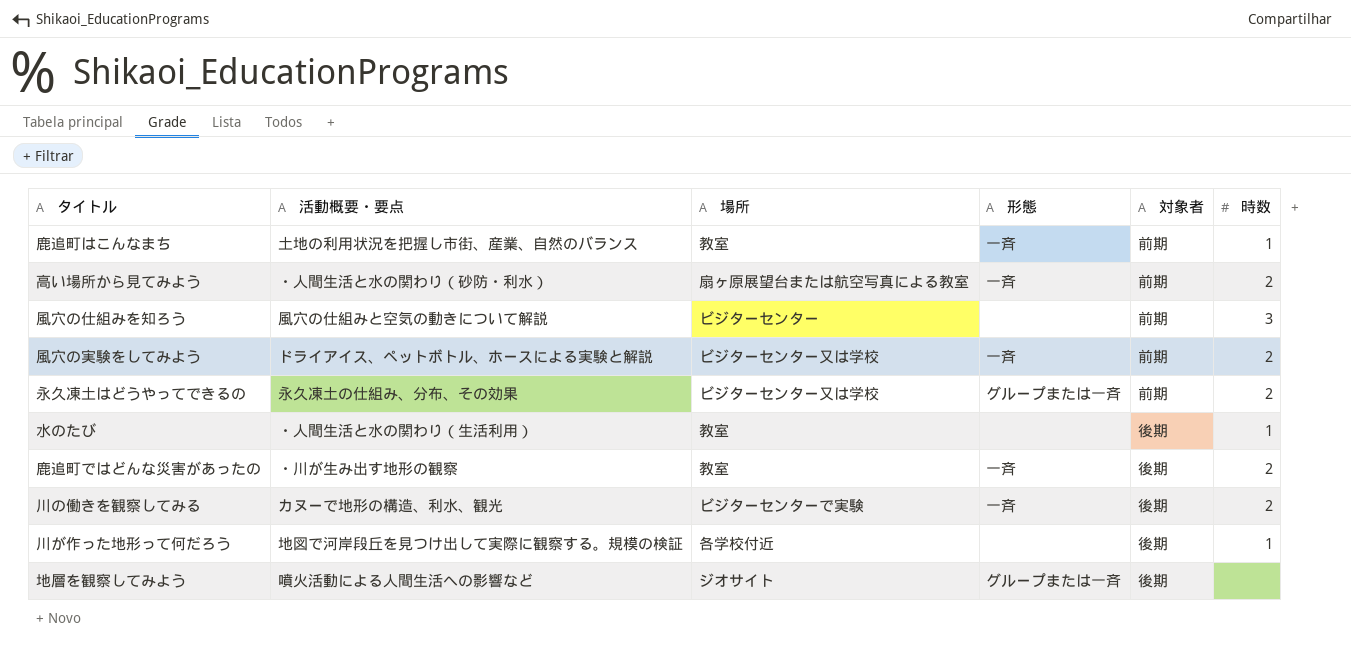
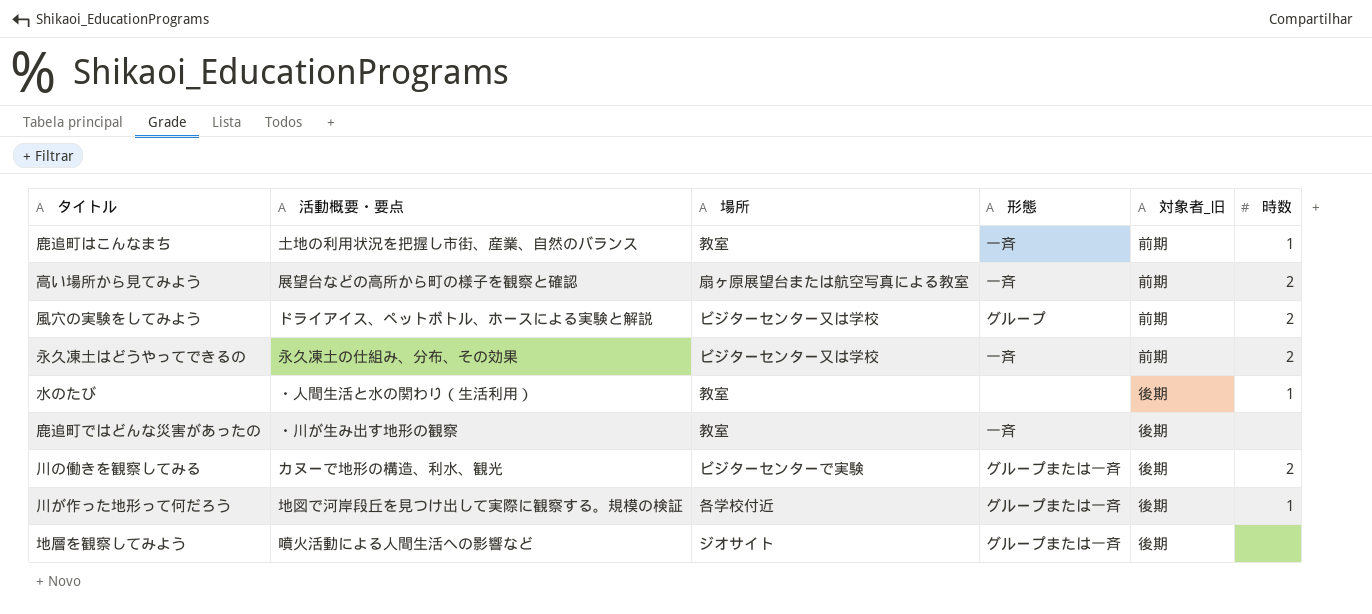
column name: 対象者 -> 対象者_旧
row 風穴の仕組みを知ろう: 風穴の仕組みと空気の動きについて解説 | ビジターセンター | none | 前期 | 3 -> none
高い場所から見てみよう | 活動概要・要点: ・人間生活と水の関わり（砂防・利水） -> 展望台などの高所から町の様子を観察と確認
風穴の実験をしてみよう | 形態: 一斉 -> グループ
永久凍土はどうやってできるの | 形態: グループまたは一斉 -> 一斉
鹿追町ではどんな災害があったの | 時数: 2 -> none
川の働きを観察してみる | 形態: 一斉 -> グループまたは一斉
川が作った地形って何だろう | 形態: none -> グループまたは一斉

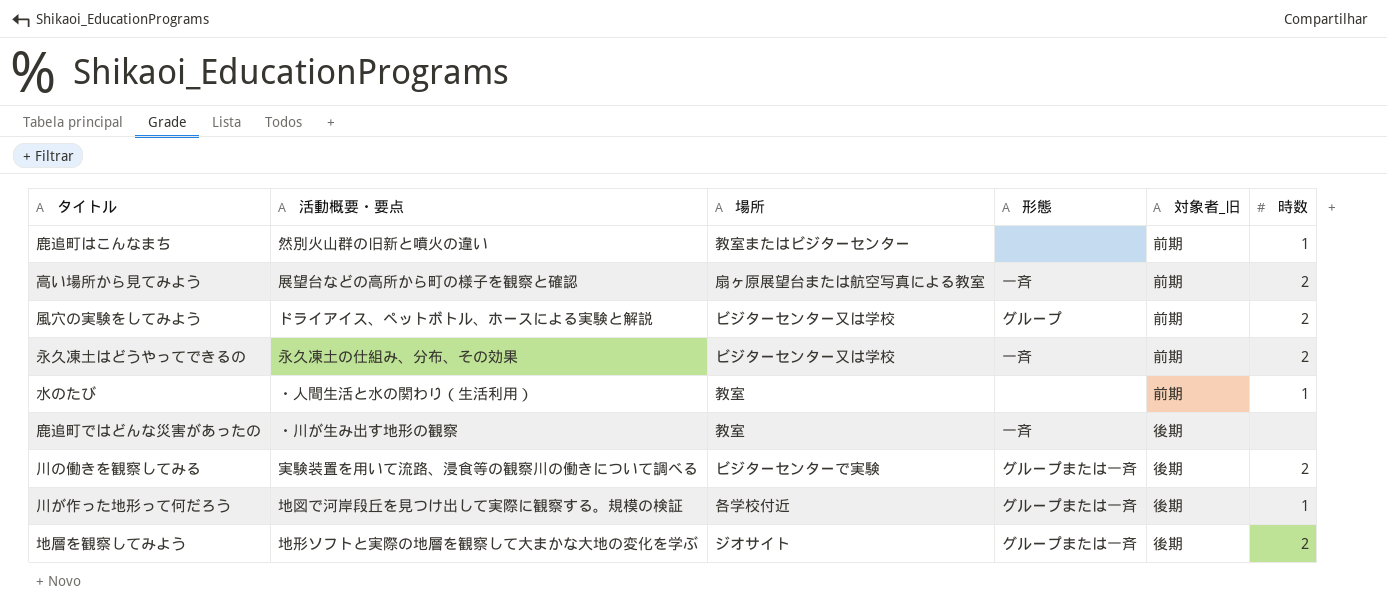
鹿追町はこんなまち | 活動概要・要点: 土地の利用状況を把握し市街、産業、自然のバランス -> 然別火山群の旧新と噴火の違い
鹿追町はこんなまち | 場所: 教室 -> 教室またはビジターセンター
鹿追町はこんなまち | 形態: 一斉 -> none
水のたび | 対象者_旧: 後期 -> 前期
川の働きを観察してみる | 活動概要・要点: カヌーで地形の構造、利水、観光 -> 実験装置を用いて流路、浸食等の観察川の働きについて調べる
地層を観察してみよう | 活動概要・要点: 噴火活動による人間生活への影響など -> 地形ソフトと実際の地層を観察して大まかな大地の変化を学ぶ
地層を観察してみよう | 時数: none -> 2

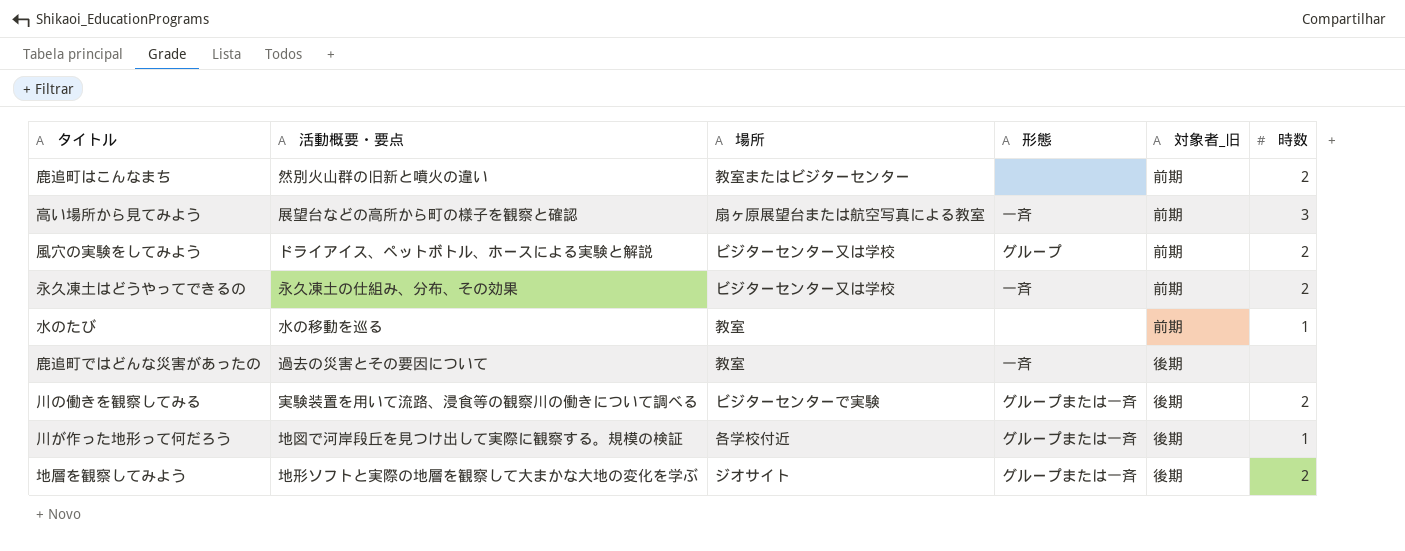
鹿追町はこんなまち | 時数: 1 -> 2
高い場所から見てみよう | 時数: 2 -> 3
水のたび | 活動概要・要点: ・人間生活と水の関わり（生活利用） -> 水の移動を巡る
鹿追町ではどんな災害があったの | 活動概要・要点: ・川が生み出す地形の観察 -> 過去の災害とその要因について

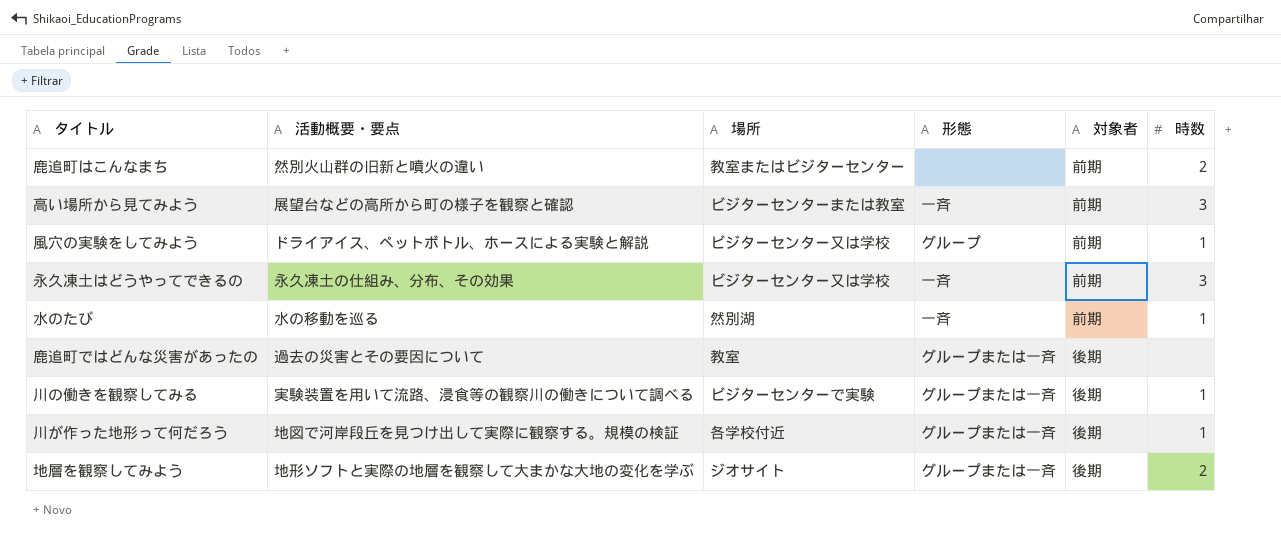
column name: 対象者_旧 -> 対象者
高い場所から見てみよう | 場所: 扇ヶ原展望台または航空写真による教室 -> ビジターセンターまたは教室
風穴の実験をしてみよう | 時数: 2 -> 1
永久凍土はどうやってできるの | 時数: 2 -> 3
水のたび | 場所: 教室 -> 然別湖
水のたび | 形態: none -> 一斉
鹿追町ではどんな災害があったの | 形態: 一斉 -> グループまたは一斉
川の働きを観察してみる | 時数: 2 -> 1

